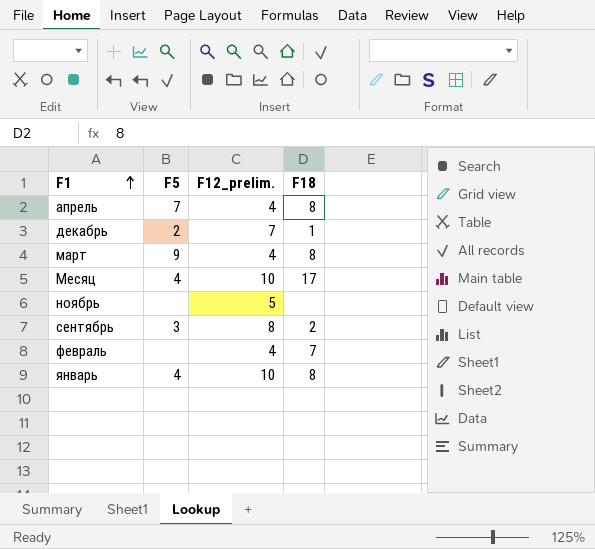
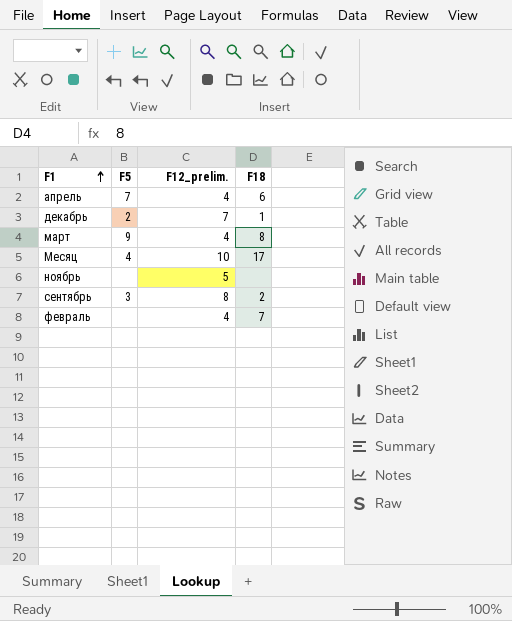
row январь: 4 | 10 | 8 -> none
апрель | F18: 8 -> 6

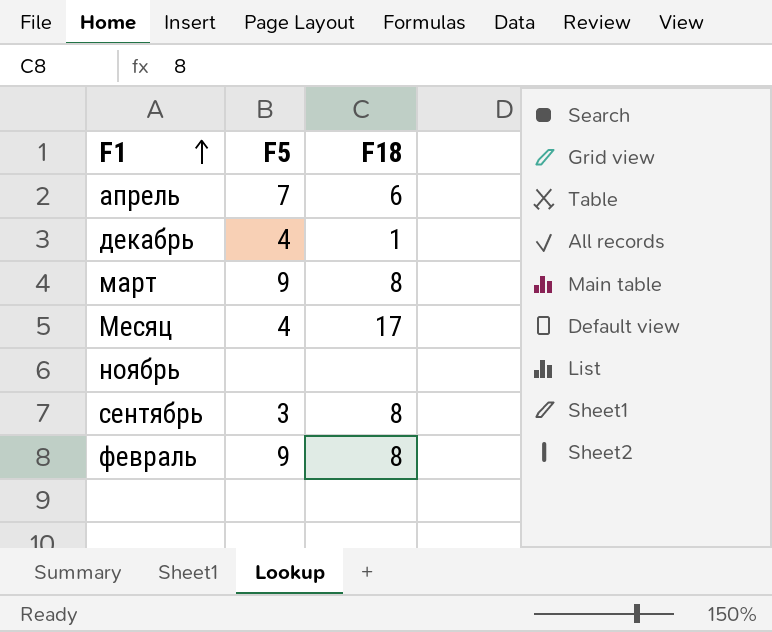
column F12_prelim. | position: 3 -> none
декабрь | F5: 2 -> 4
сентябрь | F18: 2 -> 8
февраль | F5: none -> 9
февраль | F18: 7 -> 8

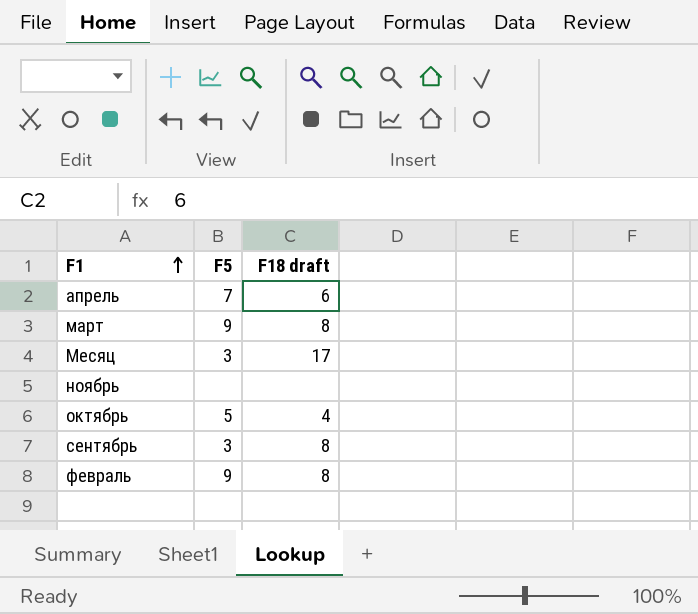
column name: F18 -> F18 draft
row декабрь: 4 | 1 -> none
Месяц | F5: 4 -> 3
row октябрь: none -> 5 | 4

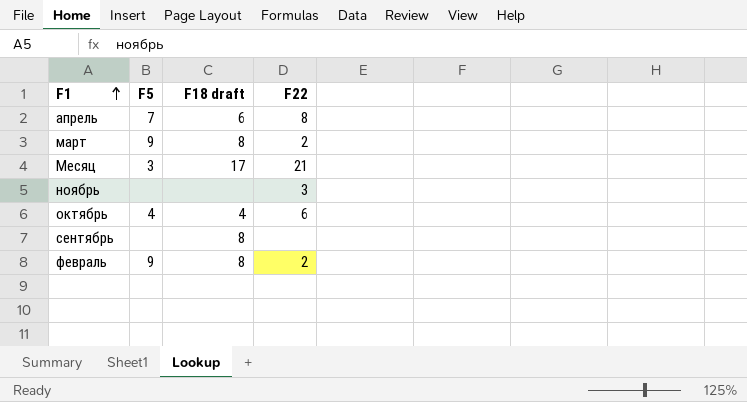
column F22 | position: none -> 4
октябрь | F5: 5 -> 4
сентябрь | F5: 3 -> none

